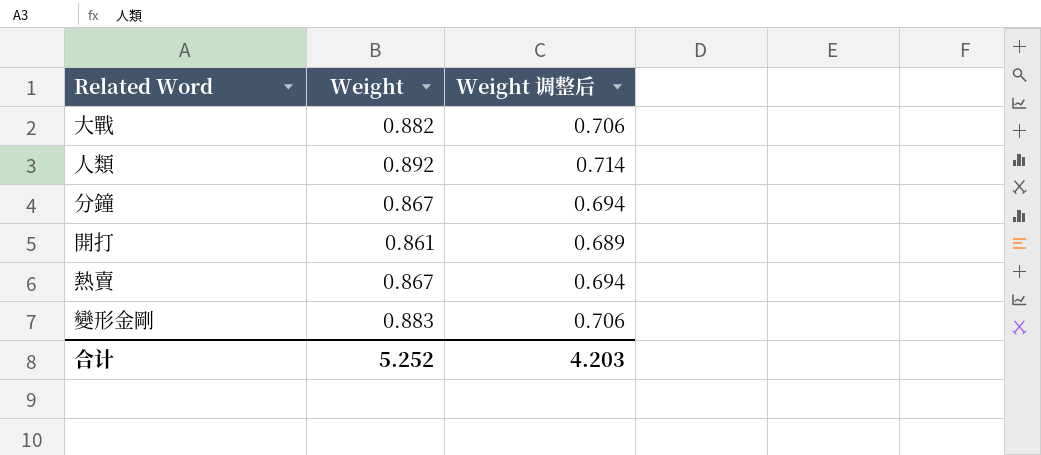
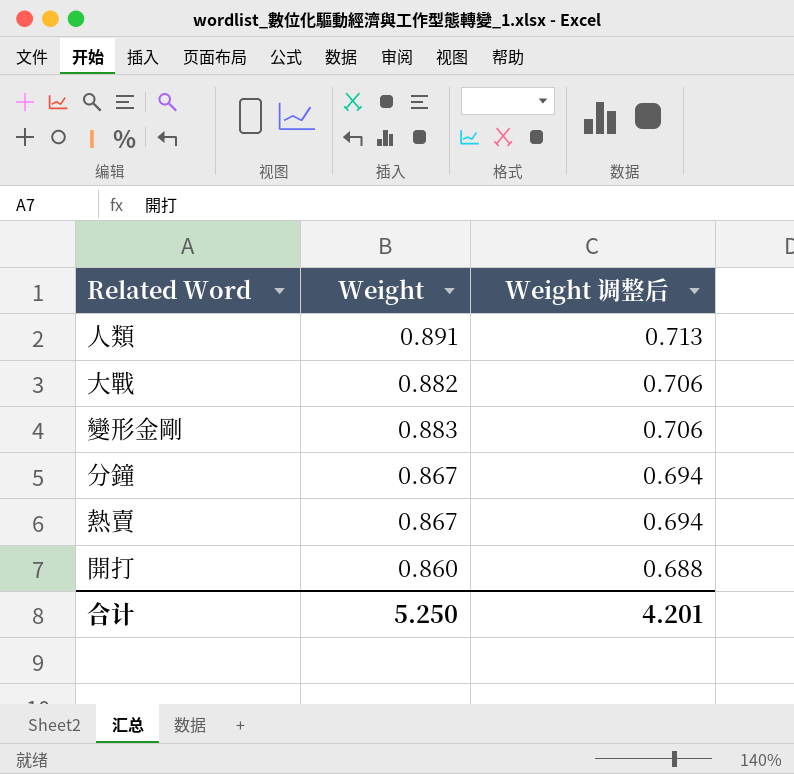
row order: none -> Weight 调整后 descending
人類 | Weight: 0.892 -> 0.891
人類 | Weight 调整后: 0.714 -> 0.713
開打 | Weight: 0.861 -> 0.860
開打 | Weight 调整后: 0.689 -> 0.688
合计 | Weight: 5.252 -> 5.250
合计 | Weight 调整后: 4.203 -> 4.201

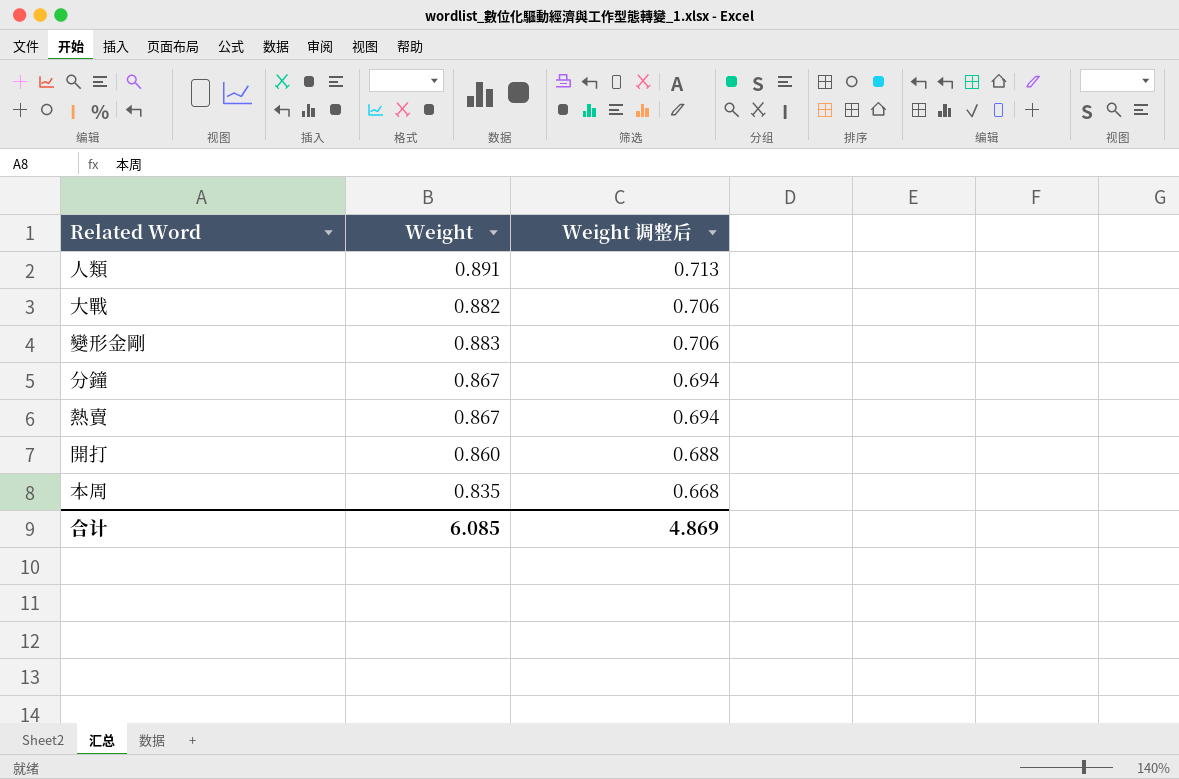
row 本周: none -> 0.835 | 0.668
合计 | Weight: 5.250 -> 6.085
合计 | Weight 调整后: 4.201 -> 4.869

